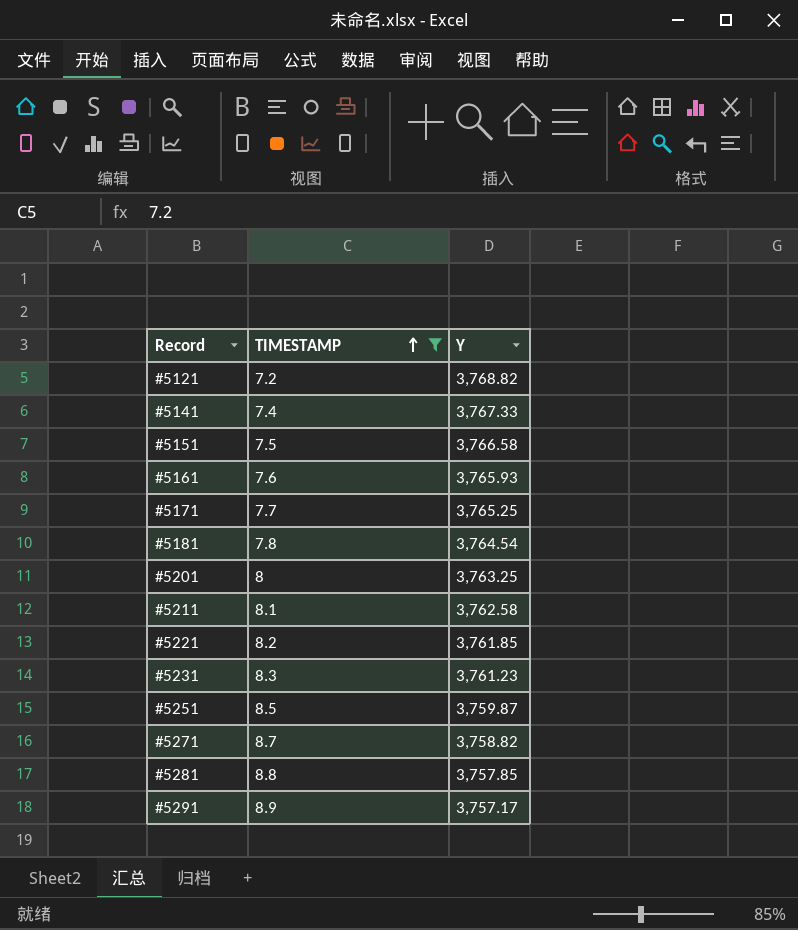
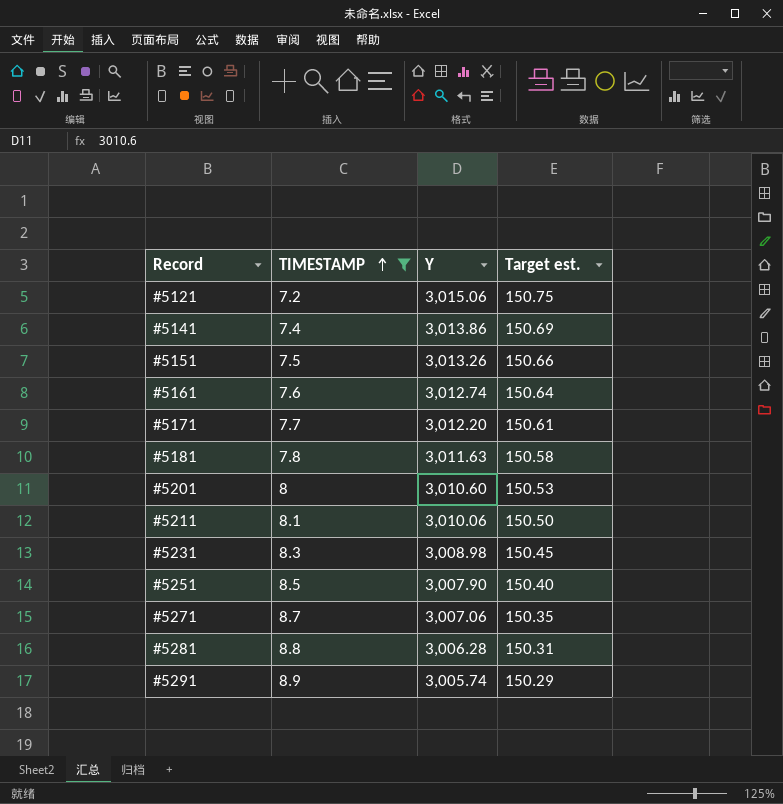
column Target est. | formula: none -> [Y] * 0.05
row #5221: 8.2 | 3,761.85 -> none
#5121 | Y: 3,768.82 -> 3,015.06
#5141 | Y: 3,767.33 -> 3,013.86
#5151 | Y: 3,766.58 -> 3,013.26
#5161 | Y: 3,765.93 -> 3,012.74
#5171 | Y: 3,765.25 -> 3,012.20
#5181 | Y: 3,764.54 -> 3,011.63
#5201 | Y: 3,763.25 -> 3,010.60
#5211 | Y: 3,762.58 -> 3,010.06
#5231 | Y: 3,761.23 -> 3,008.98
#5251 | Y: 3,759.87 -> 3,007.90
#5271 | Y: 3,758.82 -> 3,007.06
#5281 | Y: 3,757.85 -> 3,006.28
#5291 | Y: 3,757.17 -> 3,005.74

